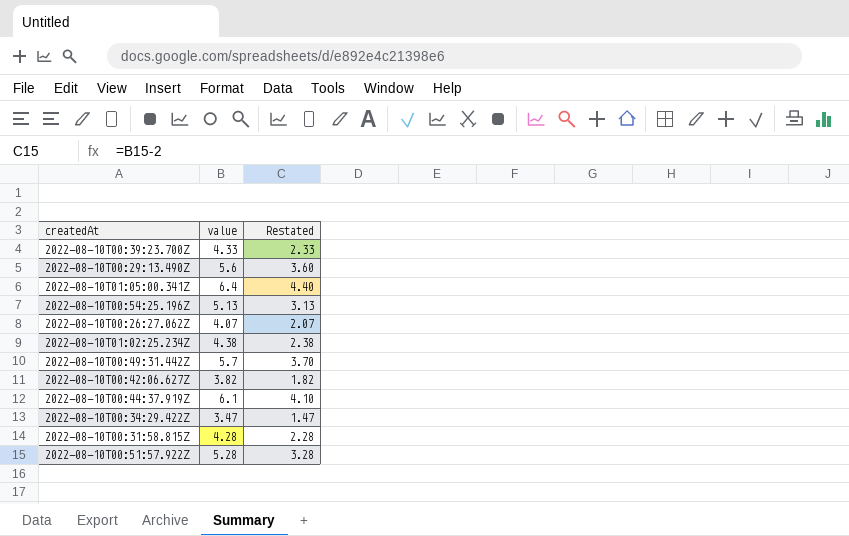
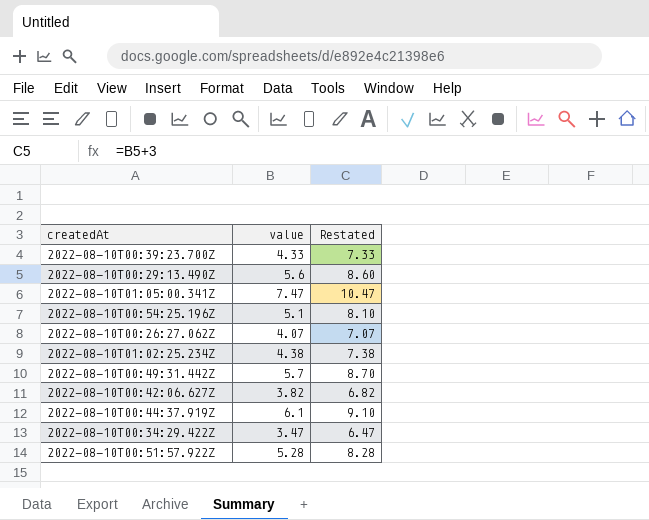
column Restated | formula: [value] - 2 -> [value] + 3
row 2022-08-10T00:31:58.815Z: 4.28 | 2.28 -> none
2022-08-10T01:05:00.341Z | value: 6.4 -> 7.47
2022-08-10T00:54:25.196Z | value: 5.13 -> 5.1

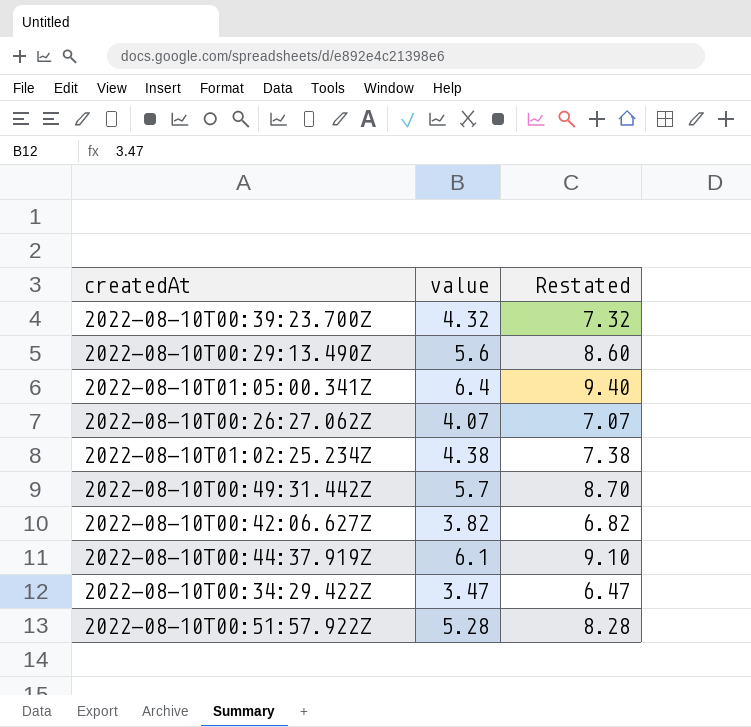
row 2022-08-10T00:54:25.196Z: 5.1 | 8.10 -> none
2022-08-10T00:39:23.700Z | value: 4.33 -> 4.32
2022-08-10T00:39:23.700Z | Restated: 7.33 -> 7.32
2022-08-10T01:05:00.341Z | value: 7.47 -> 6.4
2022-08-10T01:05:00.341Z | Restated: 10.47 -> 9.40

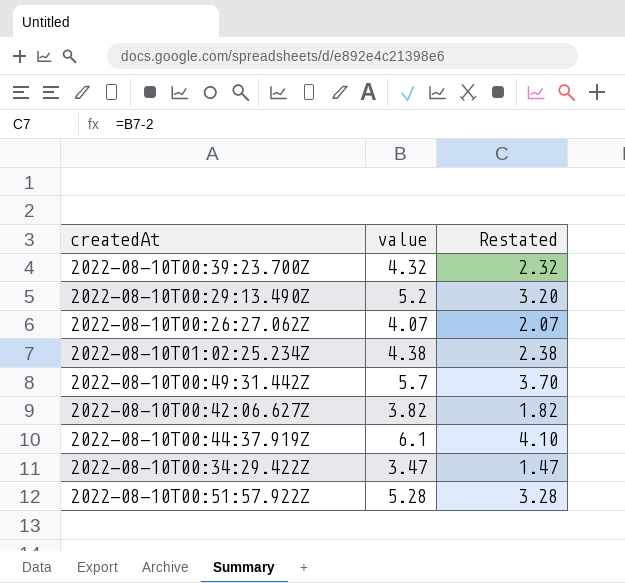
column Restated | formula: [value] + 3 -> [value] - 2
row 2022-08-10T01:05:00.341Z: 6.4 | 9.40 -> none
2022-08-10T00:29:13.490Z | value: 5.6 -> 5.2

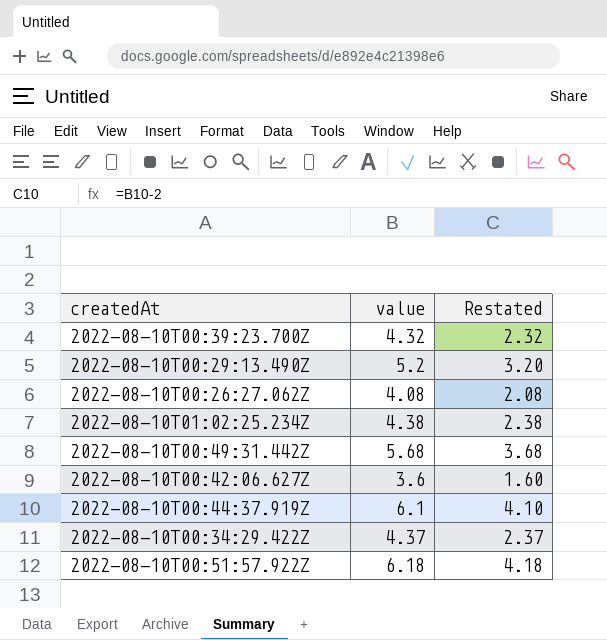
2022-08-10T00:26:27.062Z | value: 4.07 -> 4.08
2022-08-10T00:26:27.062Z | Restated: 2.07 -> 2.08
2022-08-10T00:49:31.442Z | value: 5.7 -> 5.68
2022-08-10T00:49:31.442Z | Restated: 3.70 -> 3.68
2022-08-10T00:42:06.627Z | value: 3.82 -> 3.6
2022-08-10T00:42:06.627Z | Restated: 1.82 -> 1.60
2022-08-10T00:34:29.422Z | value: 3.47 -> 4.37
2022-08-10T00:34:29.422Z | Restated: 1.47 -> 2.37
2022-08-10T00:51:57.922Z | value: 5.28 -> 6.18
2022-08-10T00:51:57.922Z | Restated: 3.28 -> 4.18

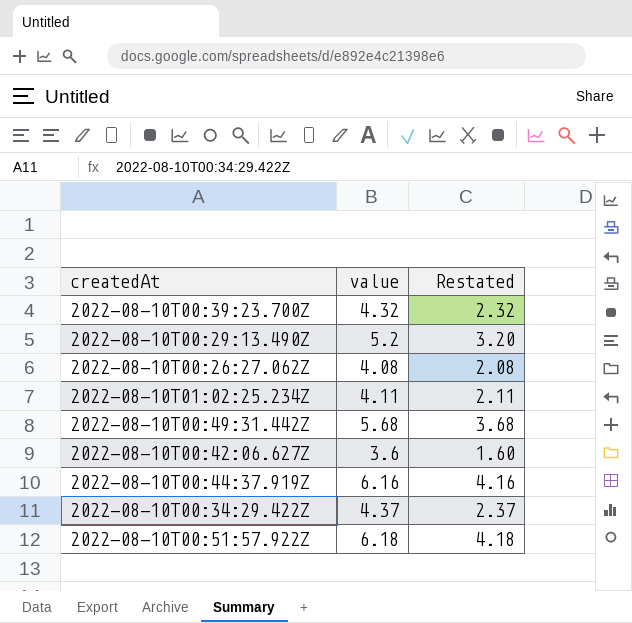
2022-08-10T01:02:25.234Z | value: 4.38 -> 4.11
2022-08-10T01:02:25.234Z | Restated: 2.38 -> 2.11
2022-08-10T00:44:37.919Z | value: 6.1 -> 6.16
2022-08-10T00:44:37.919Z | Restated: 4.10 -> 4.16

